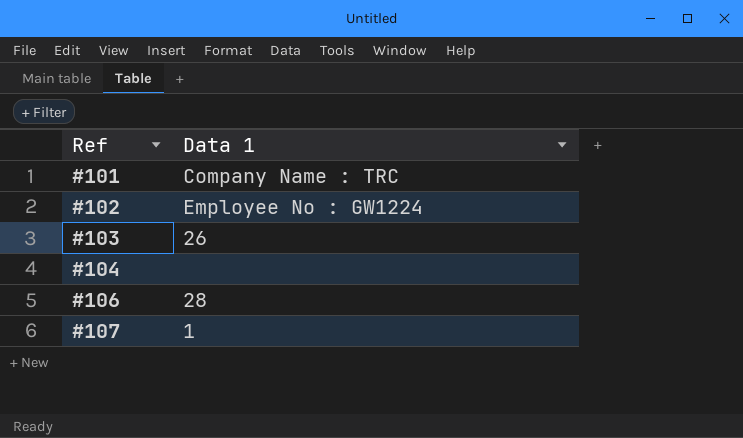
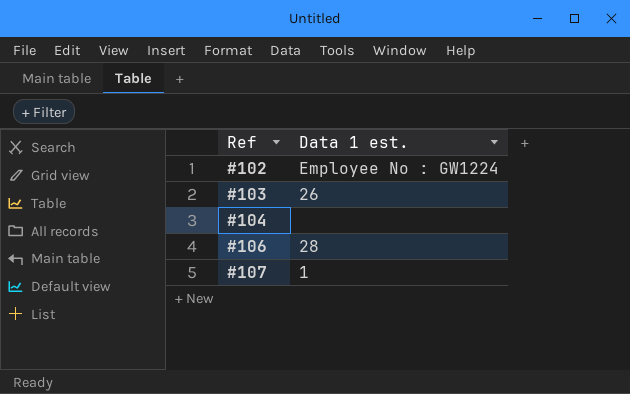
column name: Data 1 -> Data 1 est.
row #101: Company Name : TRC -> none

